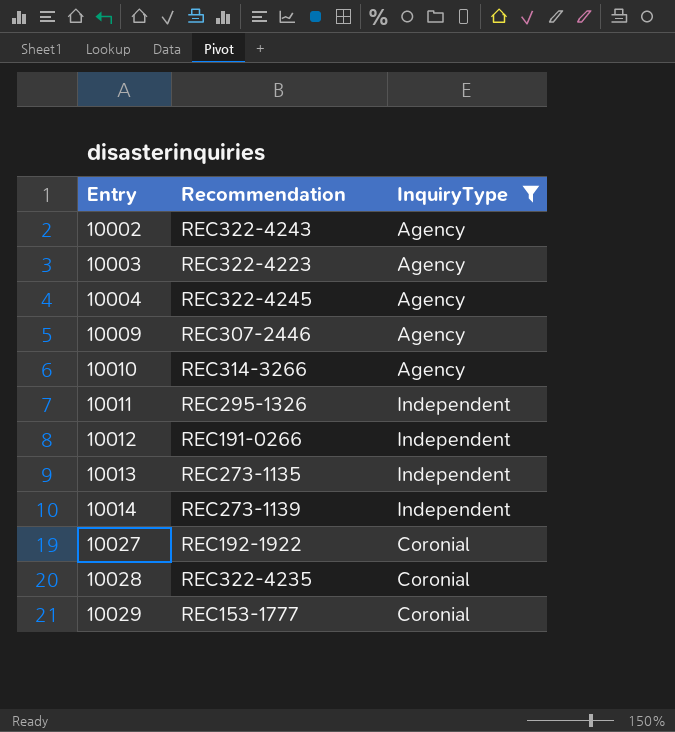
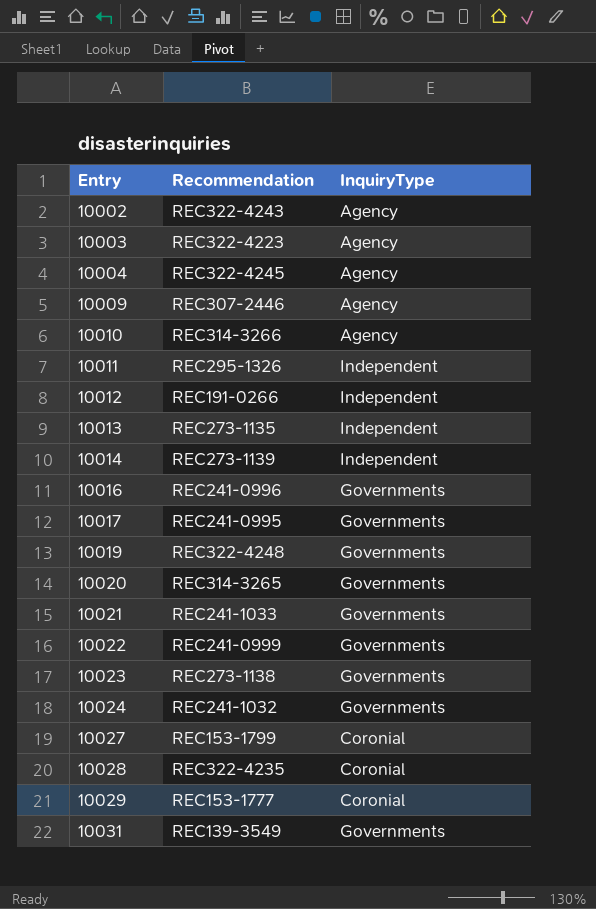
filter: InquiryType != Governments -> none
10027 | Recommendation: REC192-1922 -> REC153-1799

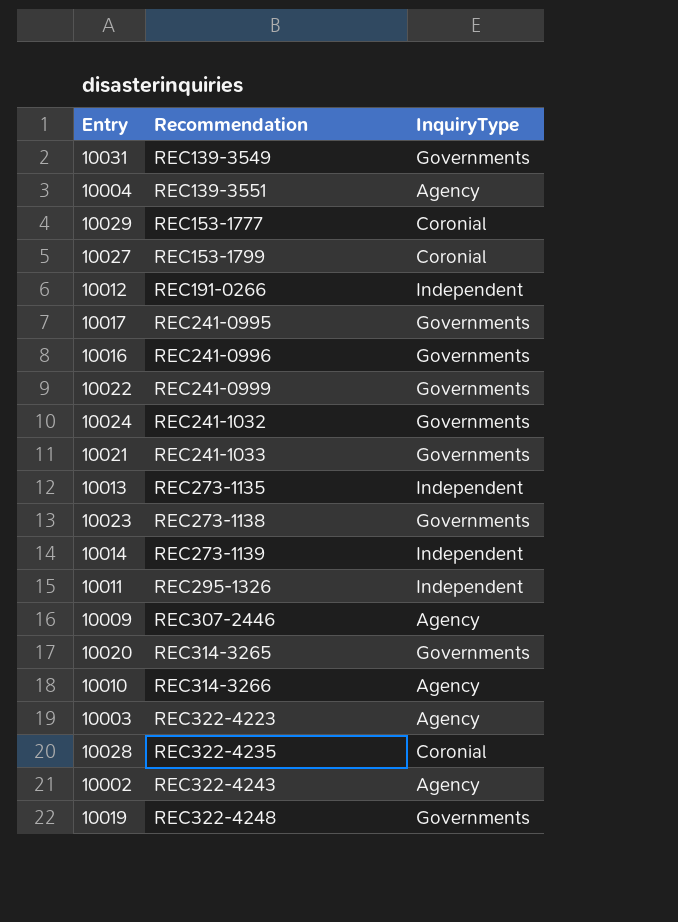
row order: Entry ascending -> Recommendation ascending
10004 | Recommendation: REC322-4245 -> REC139-3551

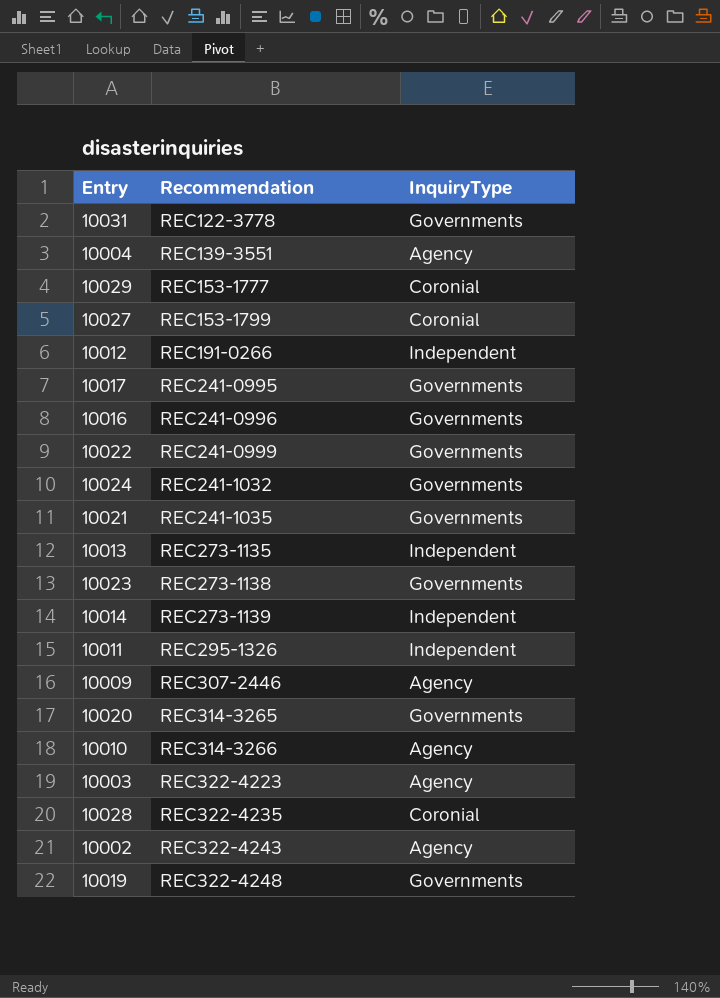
10031 | Recommendation: REC139-3549 -> REC122-3778
10021 | Recommendation: REC241-1033 -> REC241-1035

